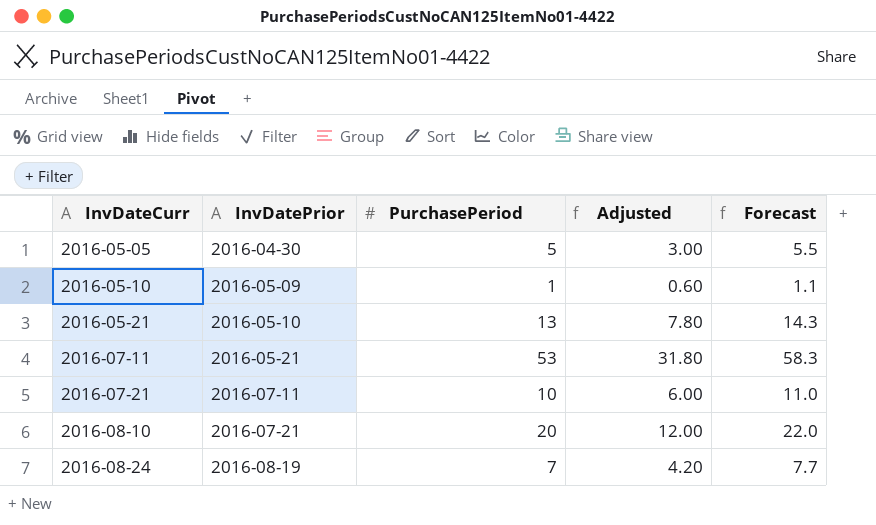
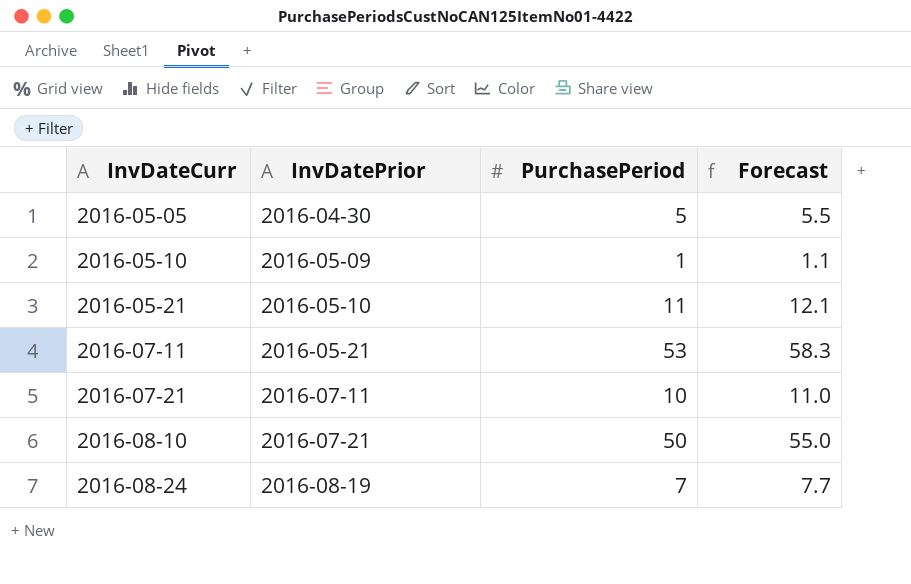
column Adjusted | formula: [PurchasePeriod] * 0.6 -> none
2016-05-21 | PurchasePeriod: 13 -> 11
2016-05-21 | Forecast: 14.3 -> 12.1
2016-08-10 | PurchasePeriod: 20 -> 50
2016-08-10 | Forecast: 22.0 -> 55.0

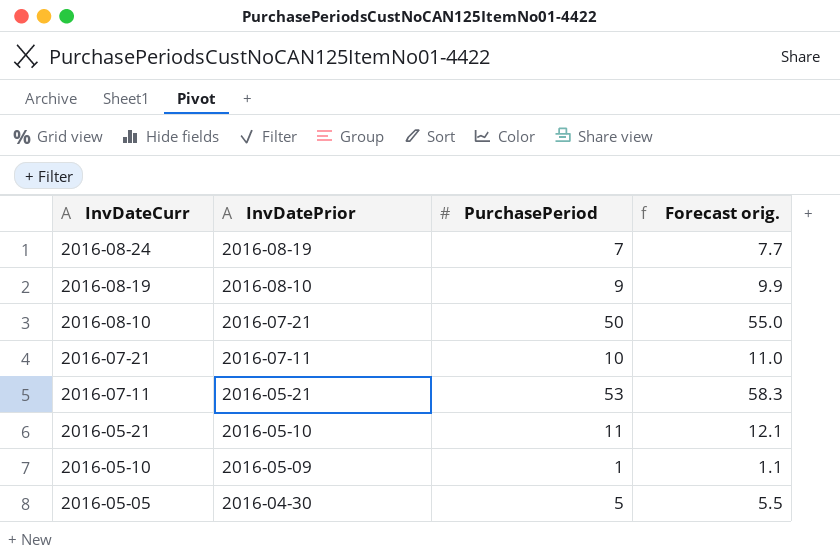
row order: InvDateCurr ascending -> InvDateCurr descending
column name: Forecast -> Forecast orig.
row 2016-08-19: none -> 2016-08-10 | 9 | 9.9

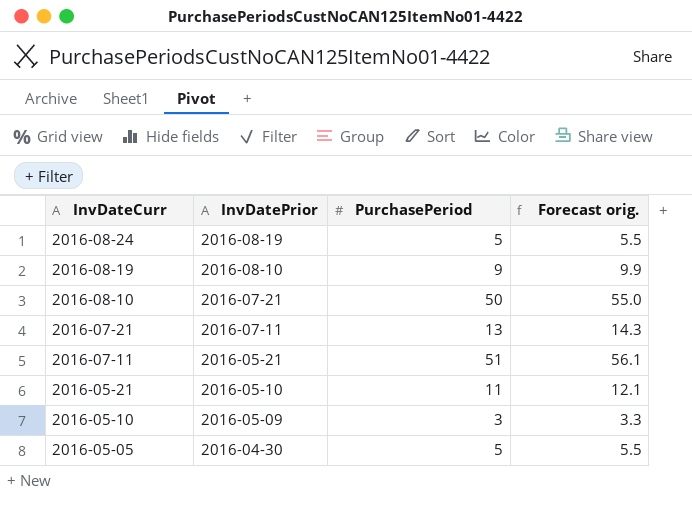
2016-08-24 | PurchasePeriod: 7 -> 5
2016-08-24 | Forecast orig.: 7.7 -> 5.5
2016-07-21 | PurchasePeriod: 10 -> 13
2016-07-21 | Forecast orig.: 11.0 -> 14.3
2016-07-11 | PurchasePeriod: 53 -> 51
2016-07-11 | Forecast orig.: 58.3 -> 56.1
2016-05-10 | PurchasePeriod: 1 -> 3
2016-05-10 | Forecast orig.: 1.1 -> 3.3

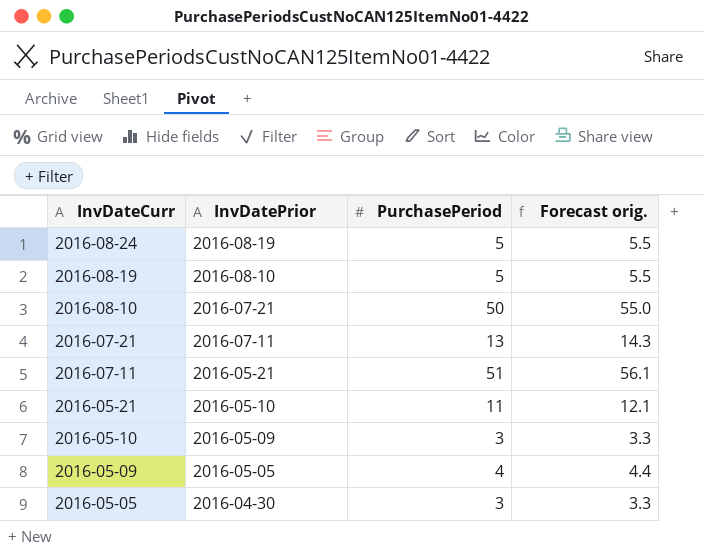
2016-08-19 | PurchasePeriod: 9 -> 5
2016-08-19 | Forecast orig.: 9.9 -> 5.5
row 2016-05-09: none -> 2016-05-05 | 4 | 4.4
2016-05-05 | PurchasePeriod: 5 -> 3
2016-05-05 | Forecast orig.: 5.5 -> 3.3

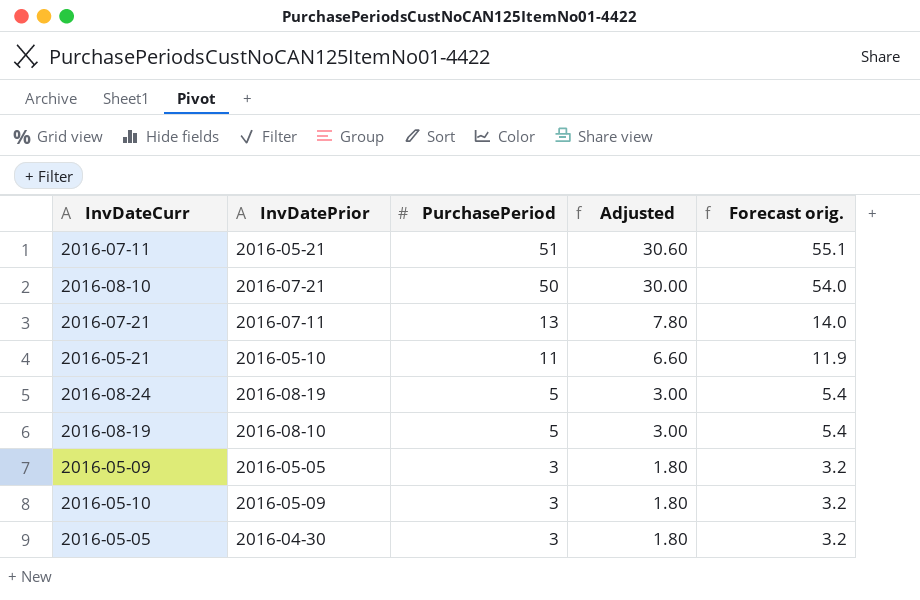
row order: InvDateCurr descending -> PurchasePeriod descending
column Adjusted | formula: none -> [PurchasePeriod] * 0.6
column Forecast orig. | formula: [PurchasePeriod] * 1.1 -> [PurchasePeriod] * 1.08
2016-05-09 | PurchasePeriod: 4 -> 3

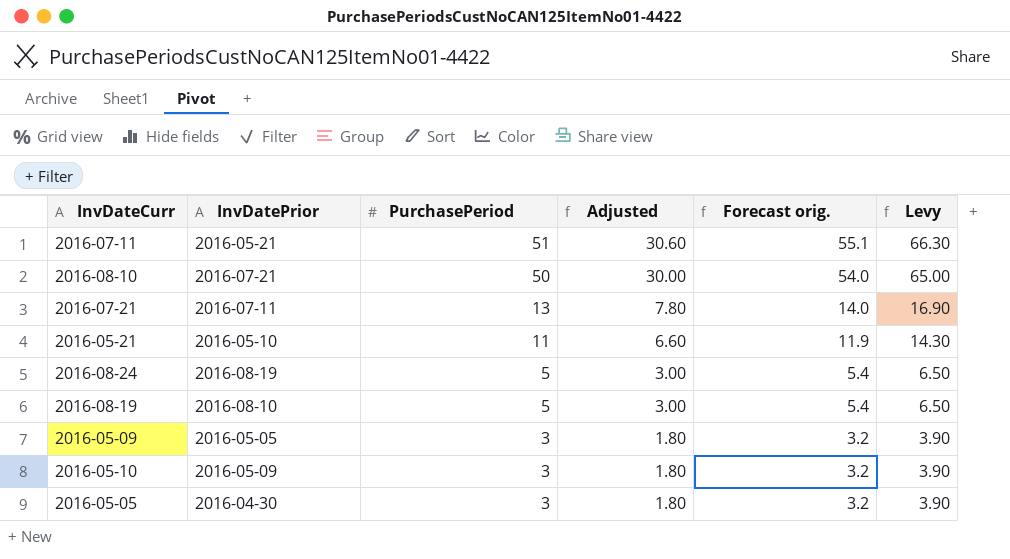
column Levy | formula: none -> [PurchasePeriod] * 1.3

